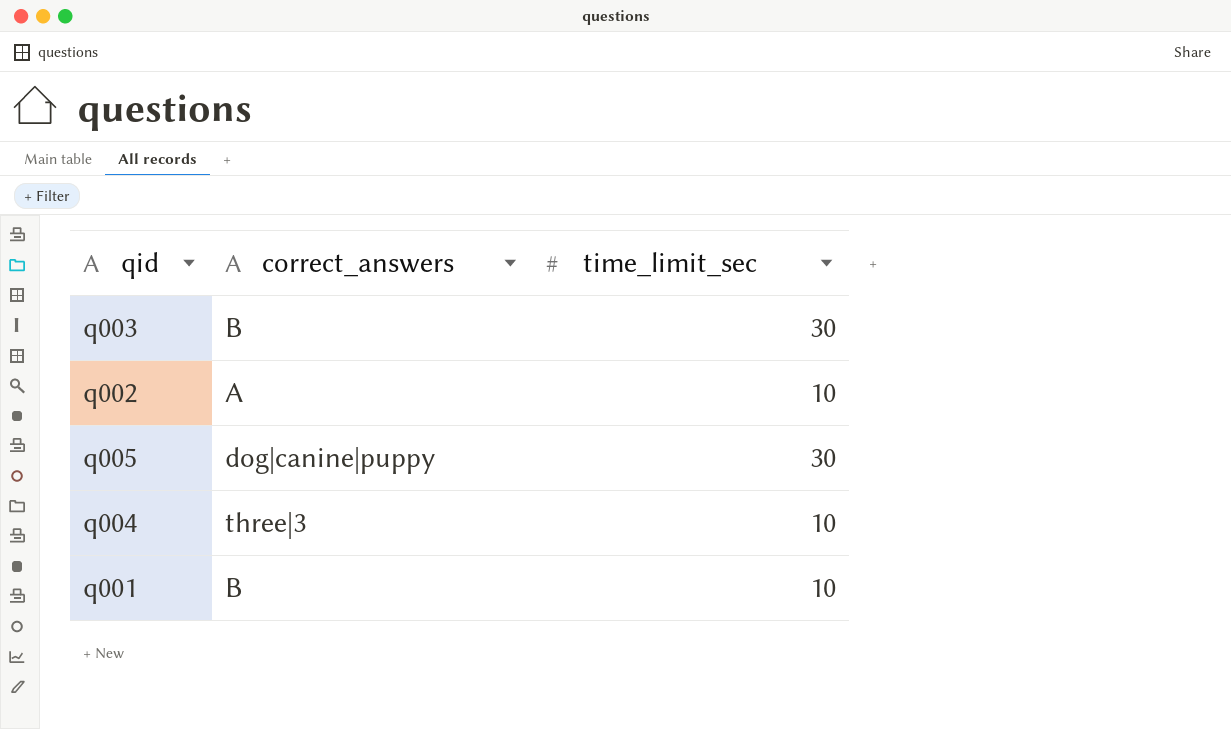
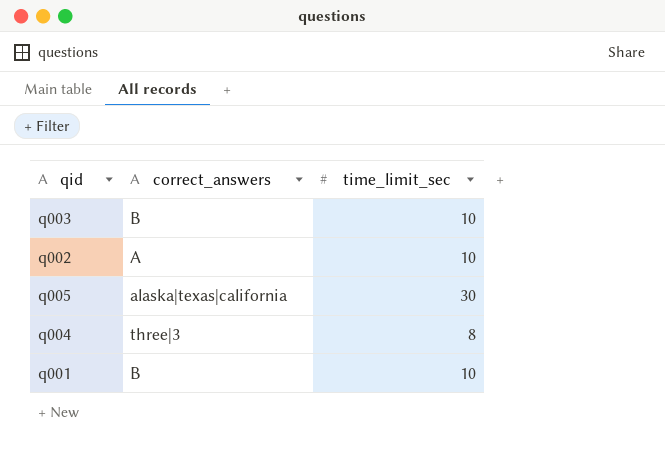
q003 | time_limit_sec: 30 -> 10
q005 | correct_answers: dog|canine|puppy -> alaska|texas|california
q004 | time_limit_sec: 10 -> 8

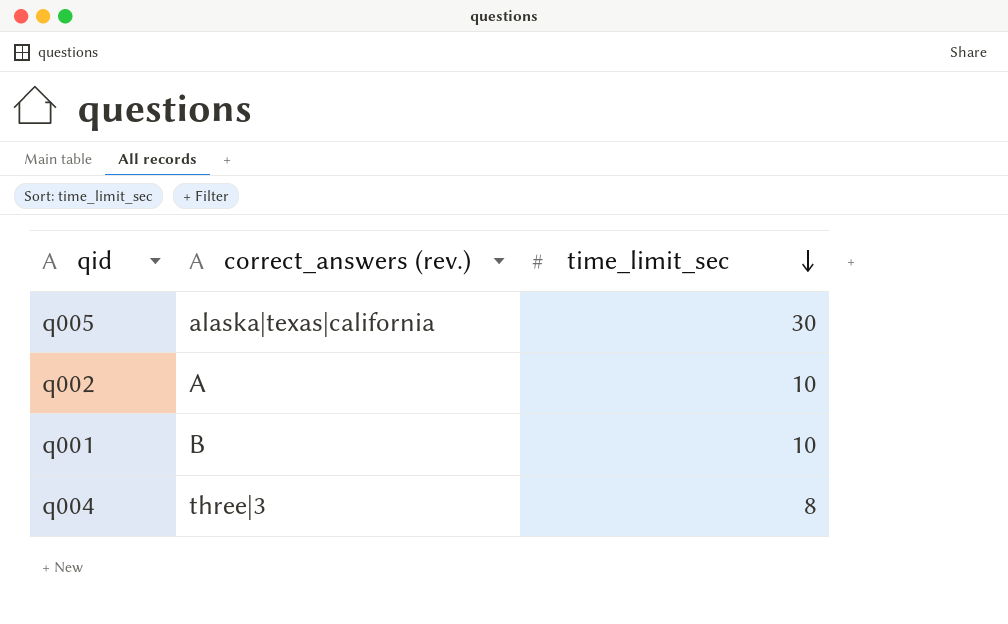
row order: none -> time_limit_sec descending
column name: correct_answers -> correct_answers (rev.)
row q003: B | 10 -> none

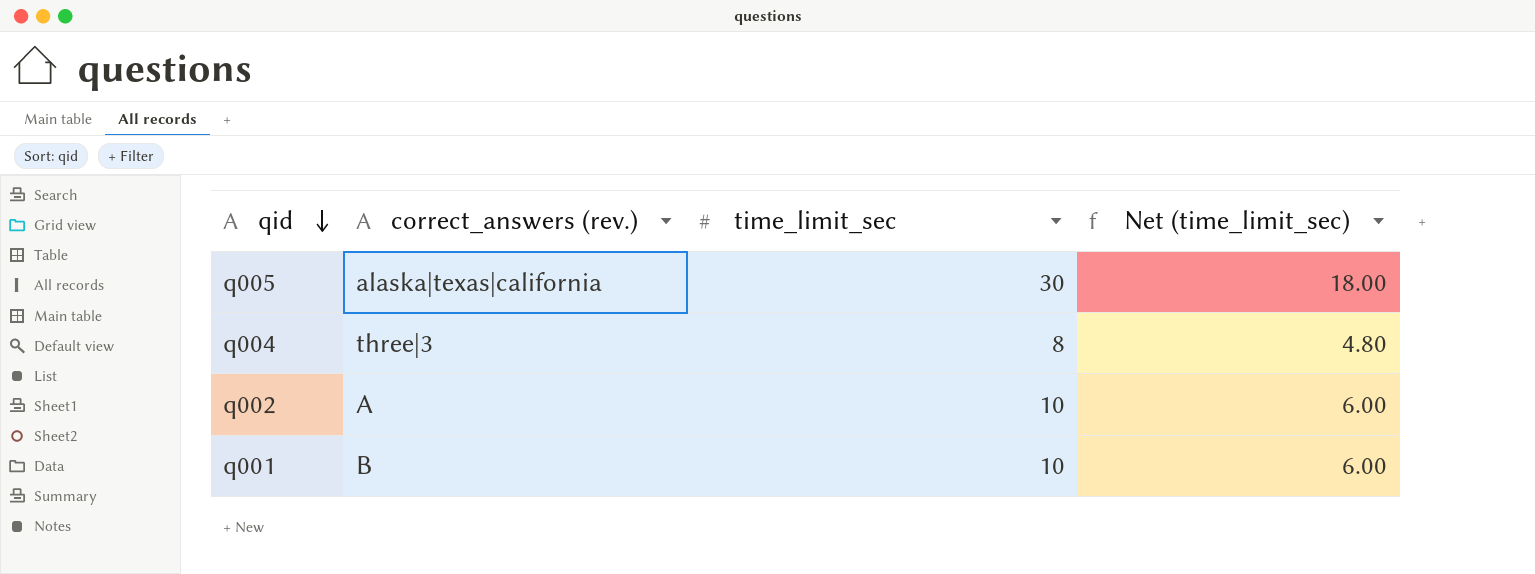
row order: time_limit_sec descending -> qid descending
column Net (time_limit_sec) | formula: none -> [time_limit_sec] * 0.6

